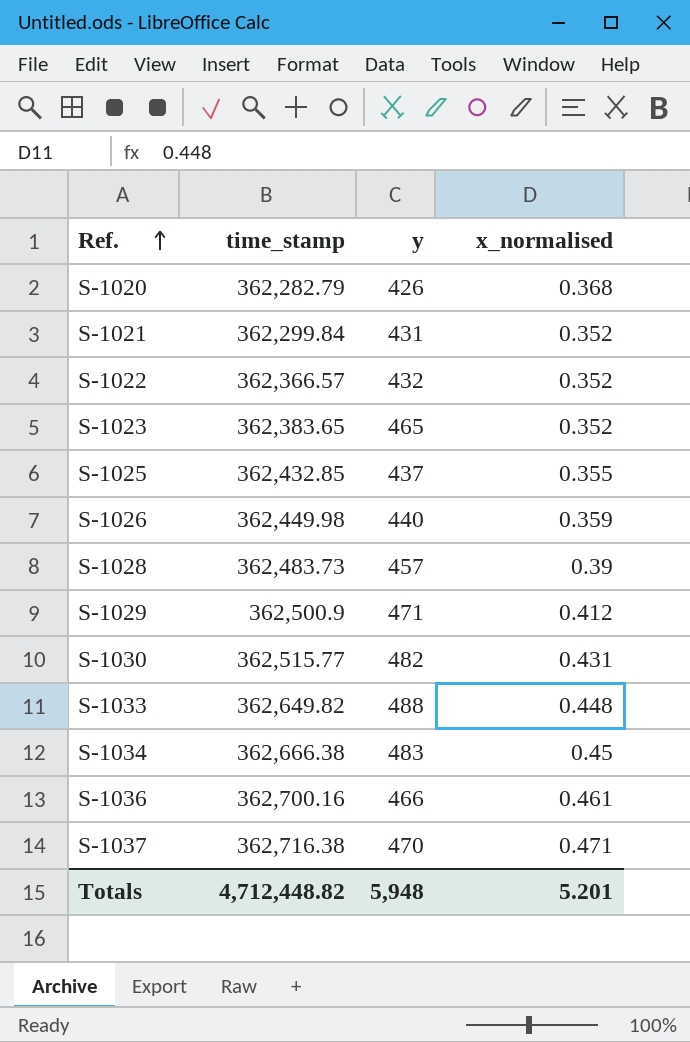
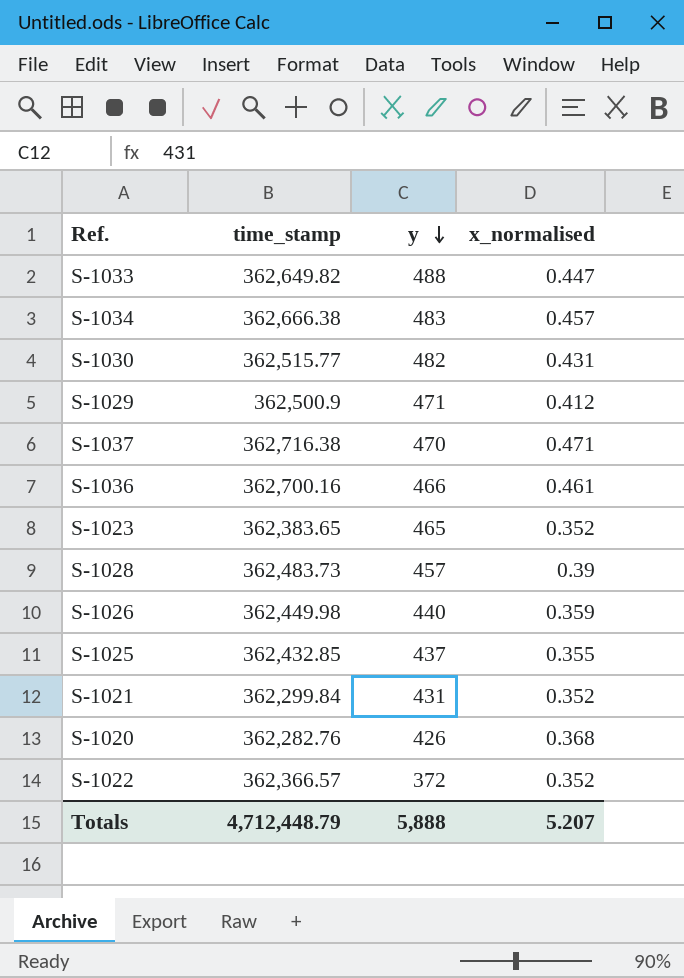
row order: Ref. ascending -> y descending
S-1033 | x_normalised: 0.448 -> 0.447
S-1034 | x_normalised: 0.45 -> 0.457
S-1020 | time_stamp: 362,282.79 -> 362,282.76
S-1022 | y: 432 -> 372
Totals | time_stamp: 4,712,448.82 -> 4,712,448.79
Totals | y: 5,948 -> 5,888
Totals | x_normalised: 5.201 -> 5.207

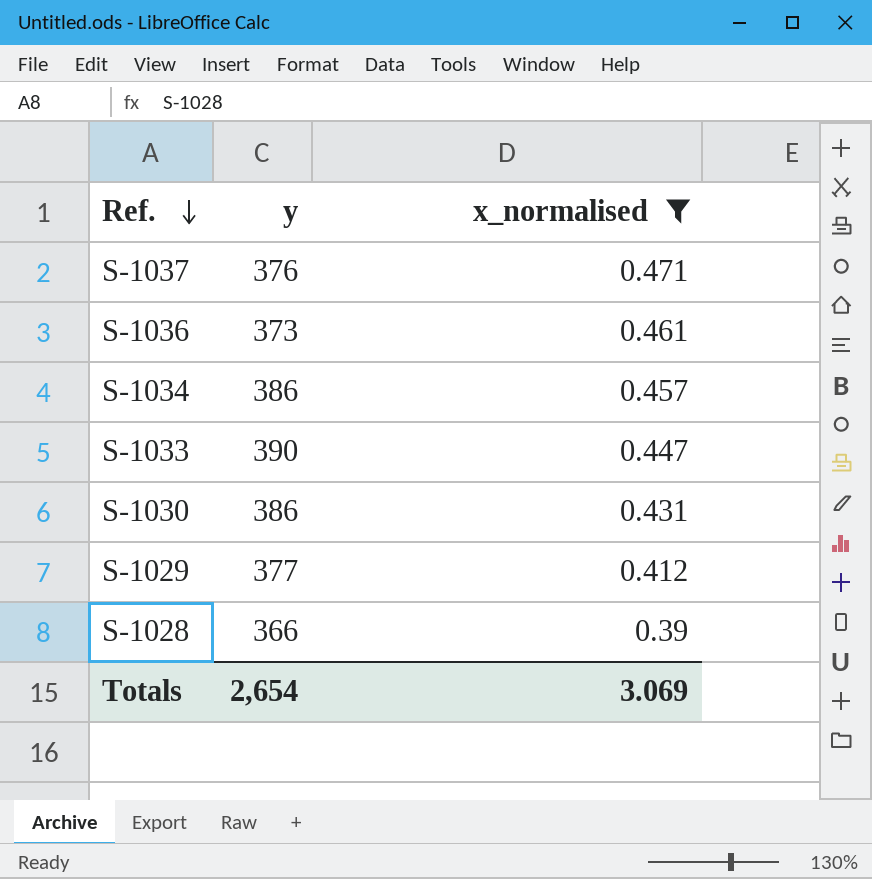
filter: none -> x_normalised >= 0.39
row order: y descending -> Ref. descending
column time_stamp | position: 2 -> none
S-1037 | y: 470 -> 376
S-1036 | y: 466 -> 373
S-1034 | y: 483 -> 386
S-1033 | y: 488 -> 390
S-1030 | y: 482 -> 386
S-1029 | y: 471 -> 377
S-1028 | y: 457 -> 366
Totals | y: 5,888 -> 2,654
Totals | x_normalised: 5.207 -> 3.069

